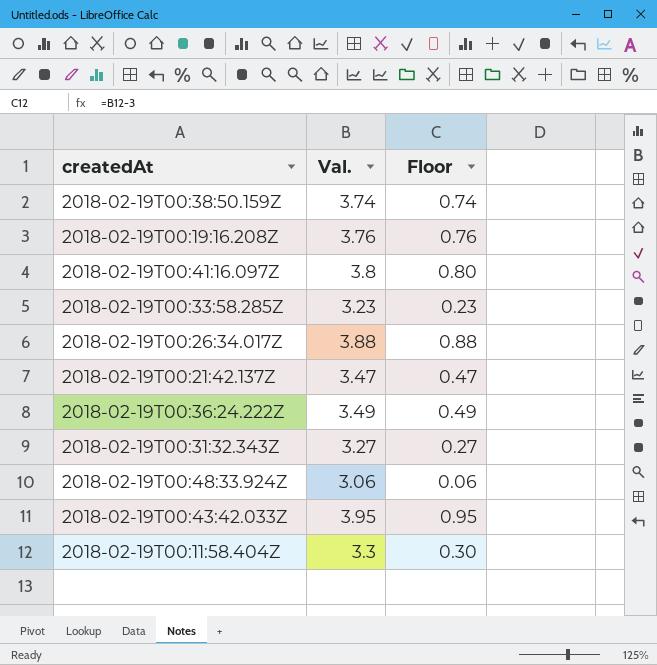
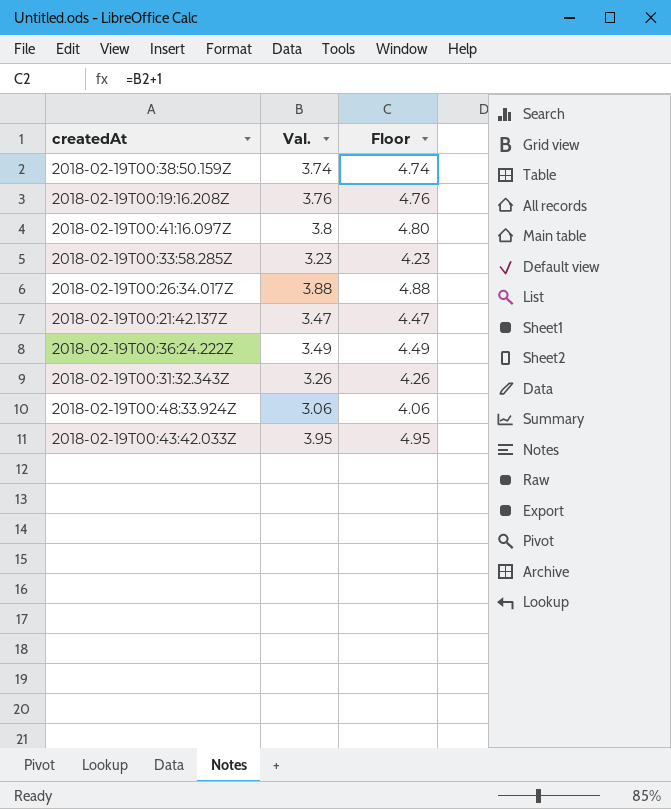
column Floor | formula: [Val.] - 3 -> [Val.] + 1
row 2018-02-19T00:11:58.404Z: 3.3 | 0.30 -> none
2018-02-19T00:31:32.343Z | Val.: 3.27 -> 3.26

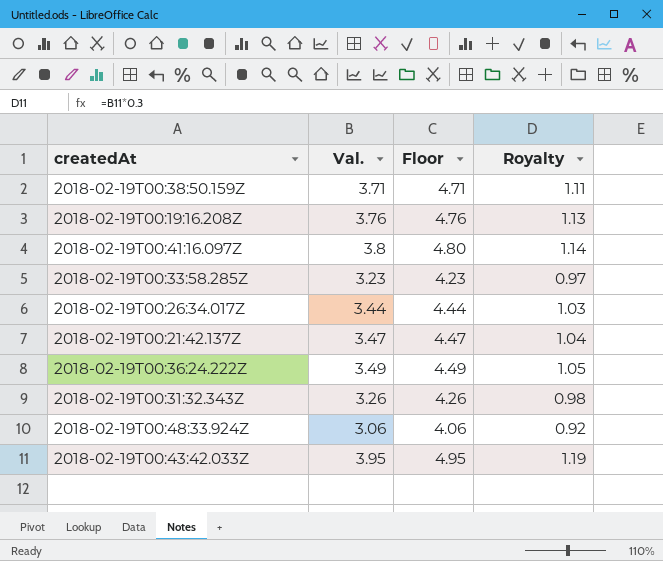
column Royalty | formula: none -> [Val.] * 0.3
2018-02-19T00:38:50.159Z | Val.: 3.74 -> 3.71
2018-02-19T00:38:50.159Z | Floor: 4.74 -> 4.71
2018-02-19T00:26:34.017Z | Val.: 3.88 -> 3.44
2018-02-19T00:26:34.017Z | Floor: 4.88 -> 4.44

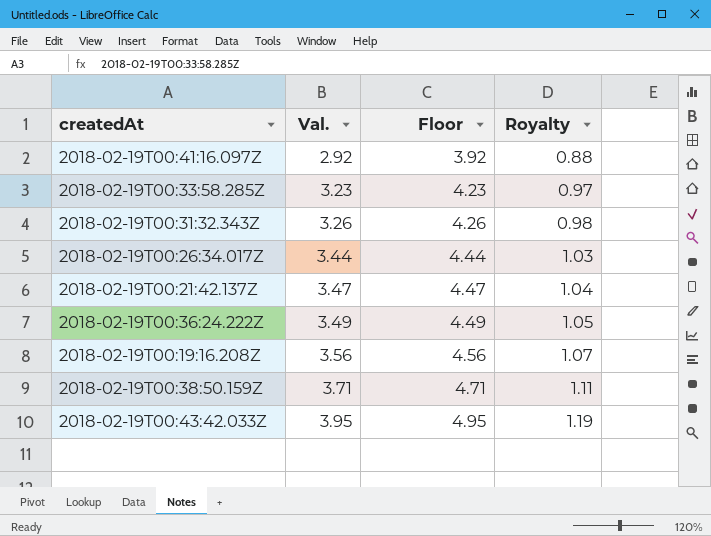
row order: none -> Val. ascending
row 2018-02-19T00:48:33.924Z: 3.06 | 4.06 | 0.92 -> none
2018-02-19T00:41:16.097Z | Val.: 3.8 -> 2.92
2018-02-19T00:41:16.097Z | Floor: 4.80 -> 3.92
2018-02-19T00:41:16.097Z | Royalty: 1.14 -> 0.88
2018-02-19T00:19:16.208Z | Val.: 3.76 -> 3.56
2018-02-19T00:19:16.208Z | Floor: 4.76 -> 4.56
2018-02-19T00:19:16.208Z | Royalty: 1.13 -> 1.07

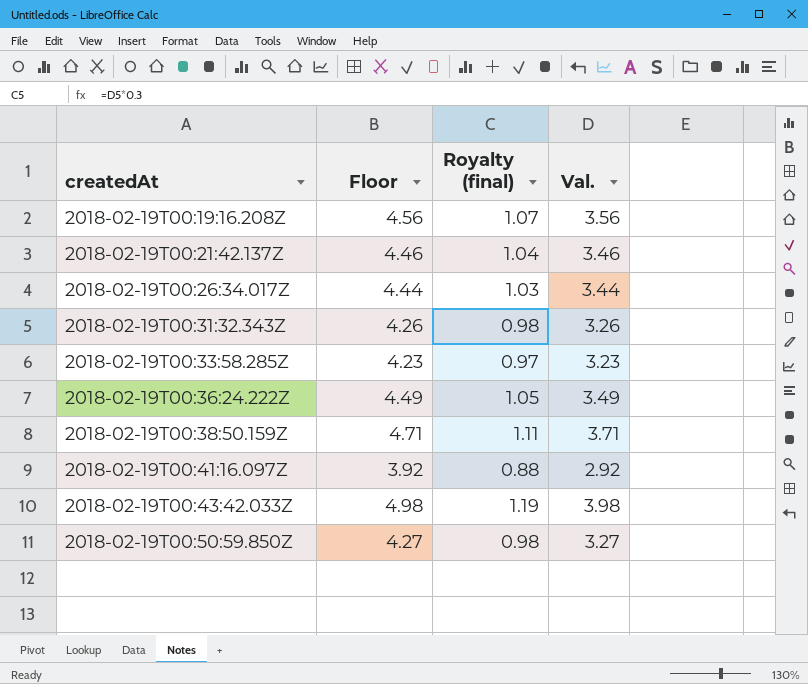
row order: Val. ascending -> createdAt ascending
column name: Royalty -> Royalty (final)
column Val. | position: 2 -> 4
2018-02-19T00:21:42.137Z | Floor: 4.47 -> 4.46
2018-02-19T00:21:42.137Z | Val.: 3.47 -> 3.46
2018-02-19T00:43:42.033Z | Floor: 4.95 -> 4.98
2018-02-19T00:43:42.033Z | Val.: 3.95 -> 3.98
row 2018-02-19T00:50:59.850Z: none -> 4.27 | 0.98 | 3.27

